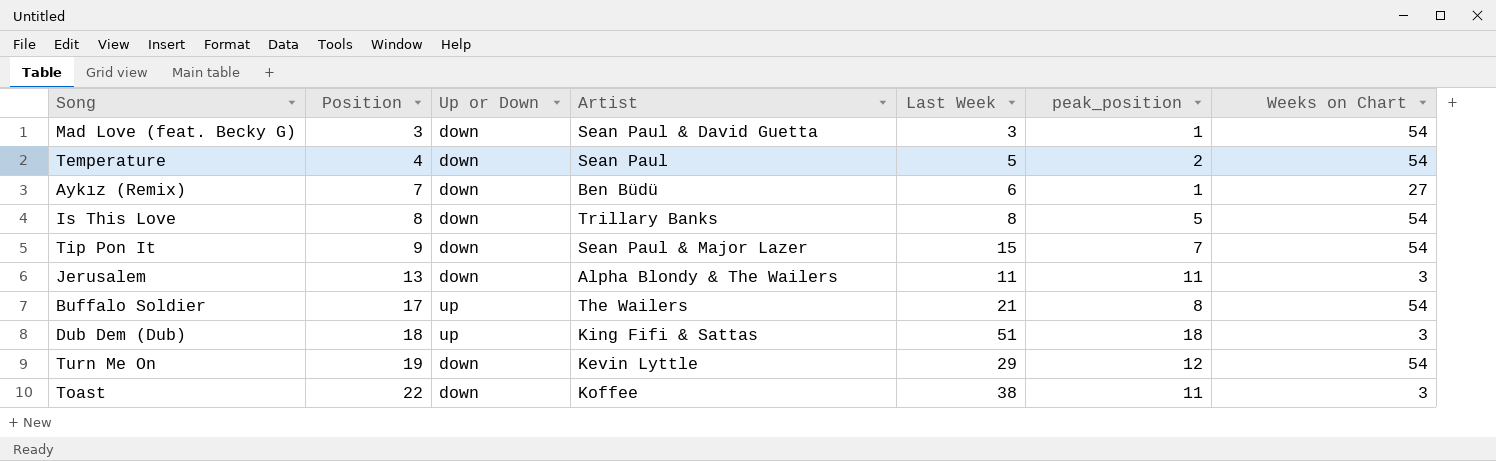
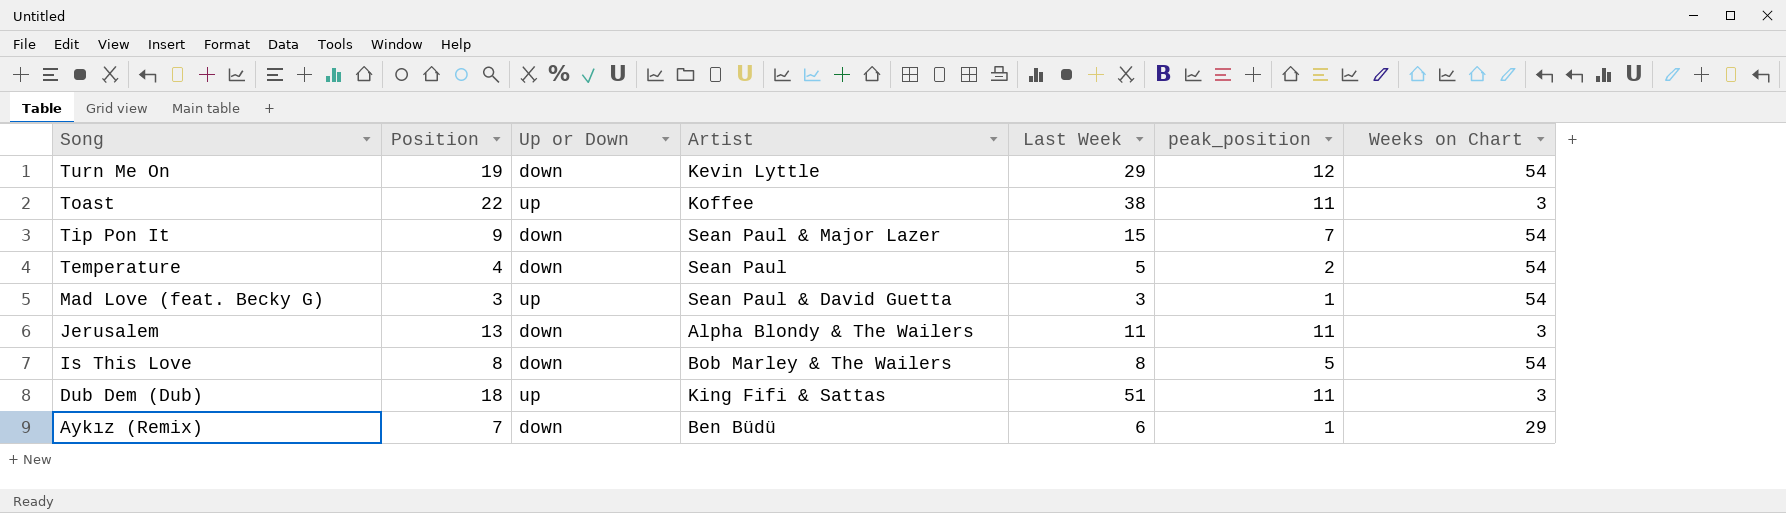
row order: Position ascending -> Song descending
row Buffalo Soldier: 17 | up | The Wailers | 21 | 8 | 54 -> none
Toast | Up or Down: down -> up
Mad Love (feat. Becky G) | Up or Down: down -> up
Is This Love | Artist: Trillary Banks -> Bob Marley & The Wailers
Dub Dem (Dub) | peak_position: 18 -> 11
Aykız (Remix) | Weeks on Chart: 27 -> 29

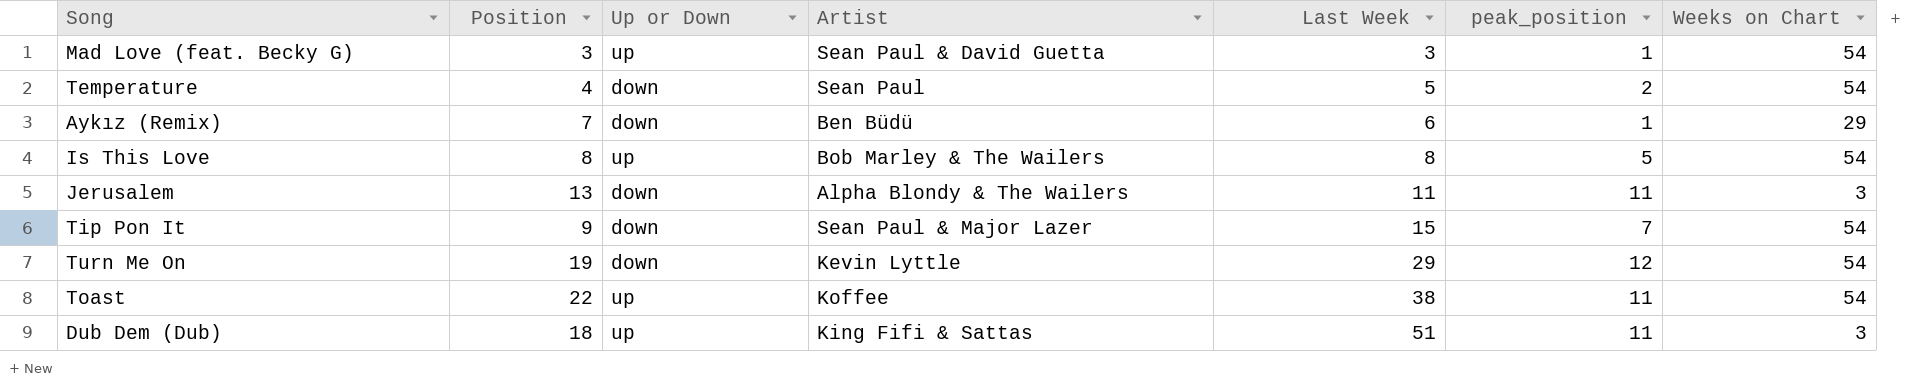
row order: Song descending -> Last Week ascending
Is This Love | Up or Down: down -> up
Toast | Weeks on Chart: 3 -> 54

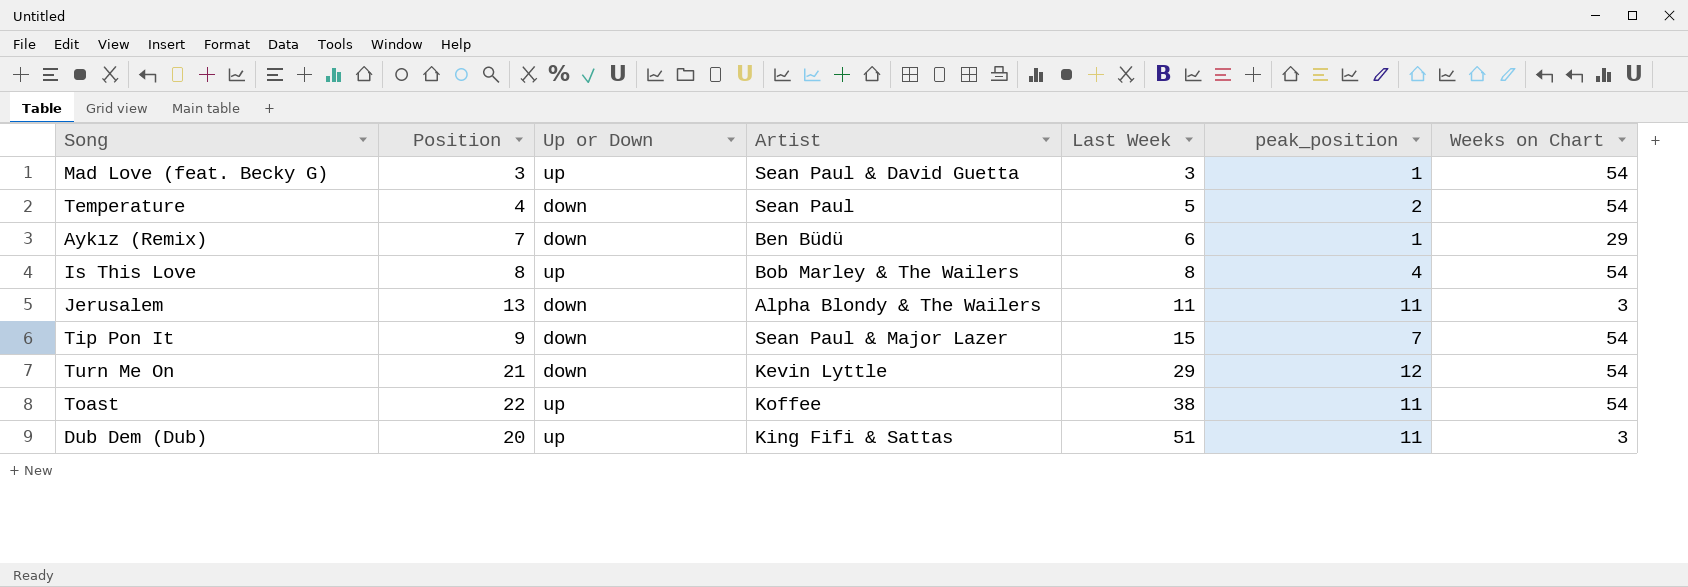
Is This Love | peak_position: 5 -> 4
Turn Me On | Position: 19 -> 21
Dub Dem (Dub) | Position: 18 -> 20

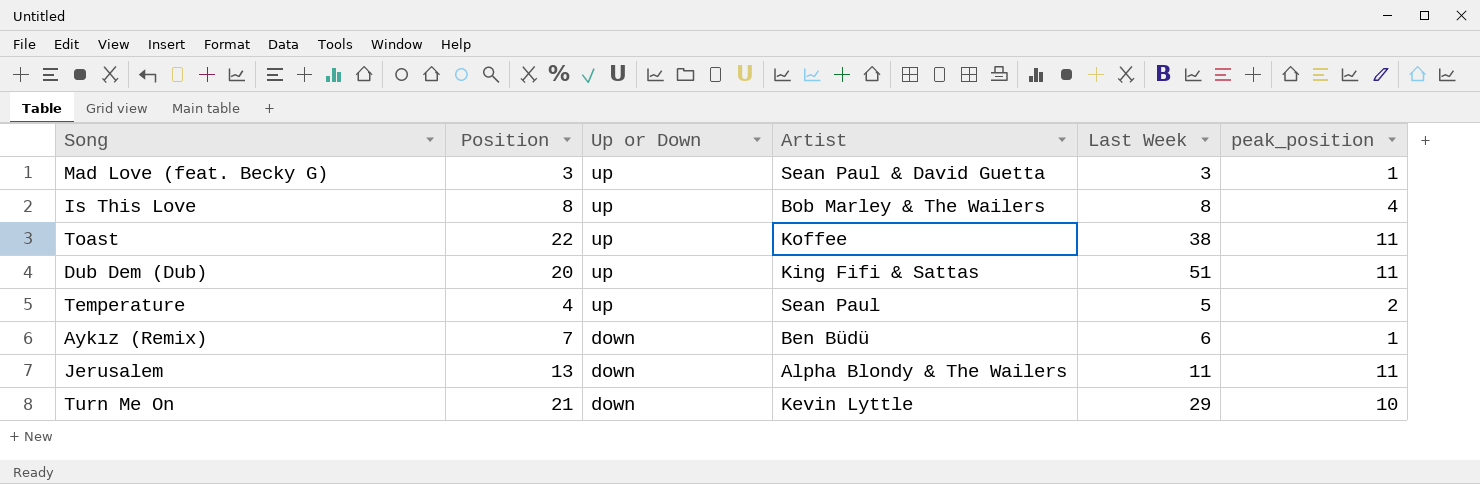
row order: Last Week ascending -> Up or Down descending
column Weeks on Chart | position: 7 -> none
row Tip Pon It: 9 | down | Sean Paul & Major Lazer | 15 | 7 | 54 -> none
Temperature | Up or Down: down -> up
Turn Me On | peak_position: 12 -> 10

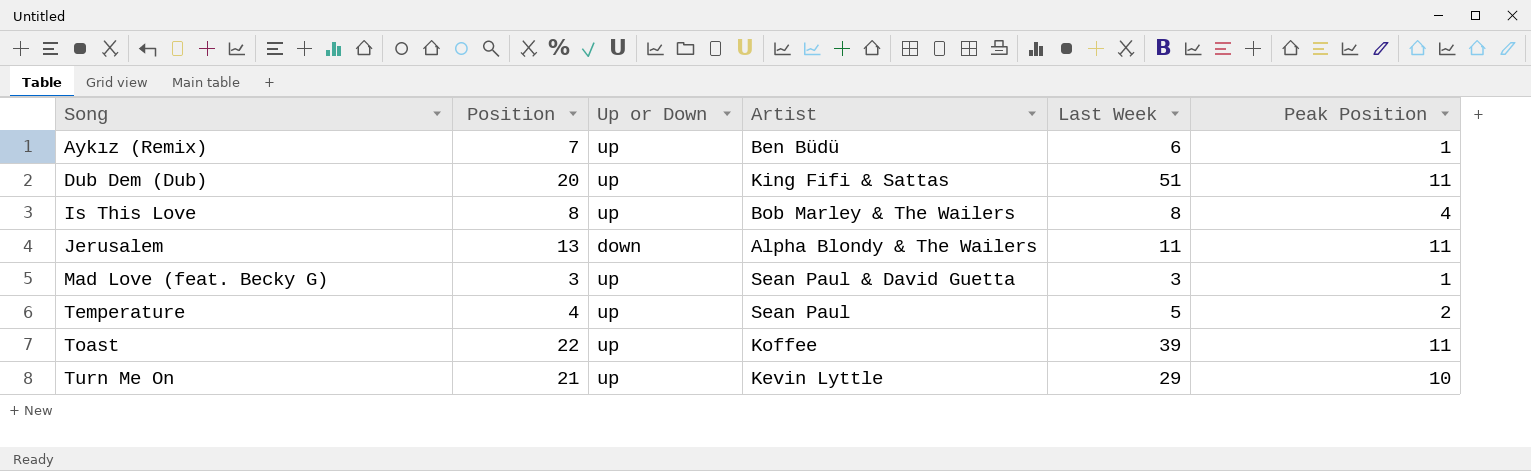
row order: Up or Down descending -> Song ascending
column name: peak_position -> Peak Position
Aykız (Remix) | Up or Down: down -> up
Toast | Last Week: 38 -> 39
Turn Me On | Up or Down: down -> up

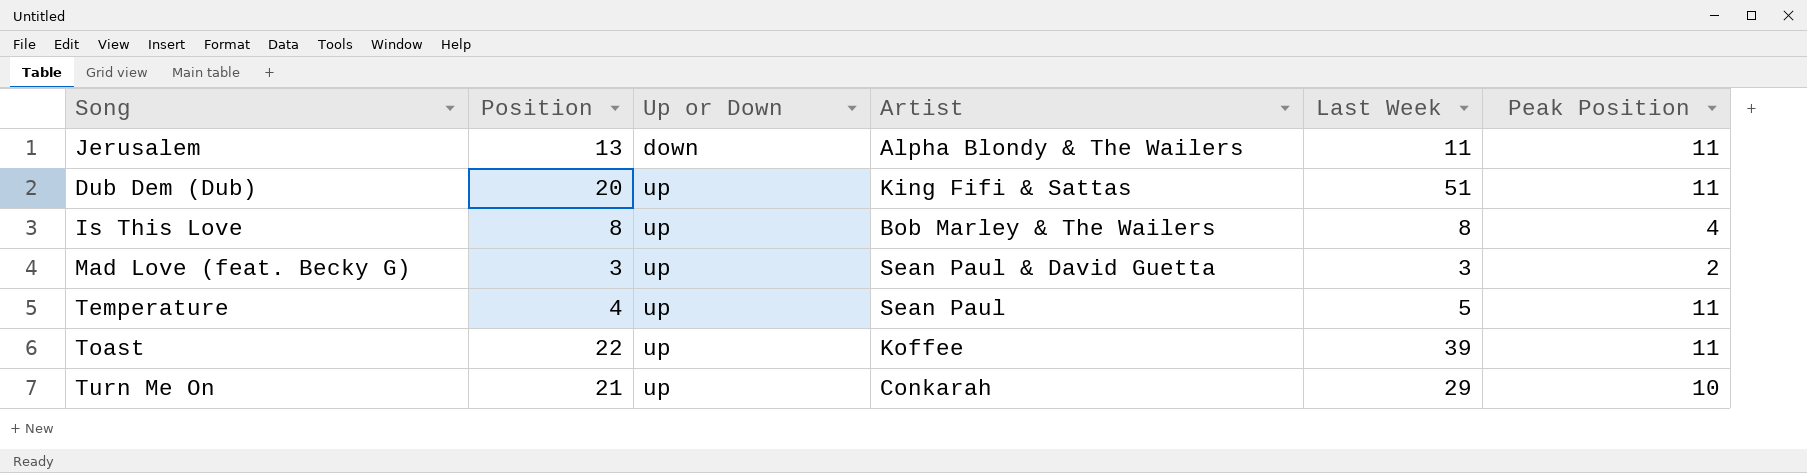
row order: Song ascending -> Up or Down ascending
row Aykız (Remix): 7 | up | Ben Büdü | 6 | 1 -> none
Mad Love (feat. Becky G) | Peak Position: 1 -> 2
Temperature | Peak Position: 2 -> 11
Turn Me On | Artist: Kevin Lyttle -> Conkarah

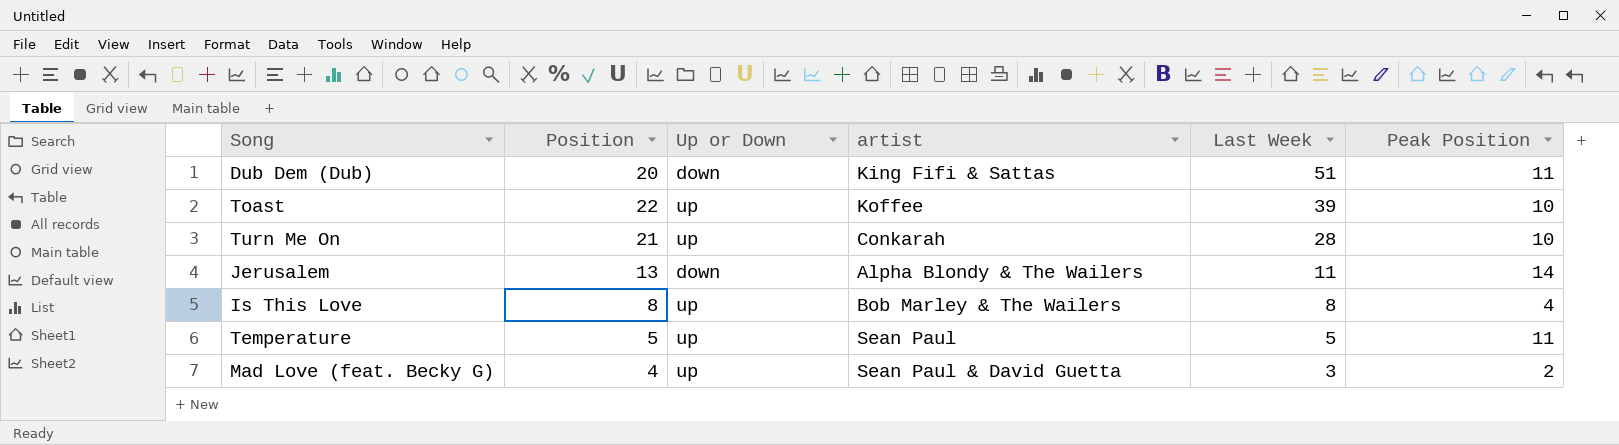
row order: Up or Down ascending -> Last Week descending
column name: Artist -> artist
Dub Dem (Dub) | Up or Down: up -> down
Toast | Peak Position: 11 -> 10
Turn Me On | Last Week: 29 -> 28
Jerusalem | Peak Position: 11 -> 14
Temperature | Position: 4 -> 5
Mad Love (feat. Becky G) | Position: 3 -> 4

